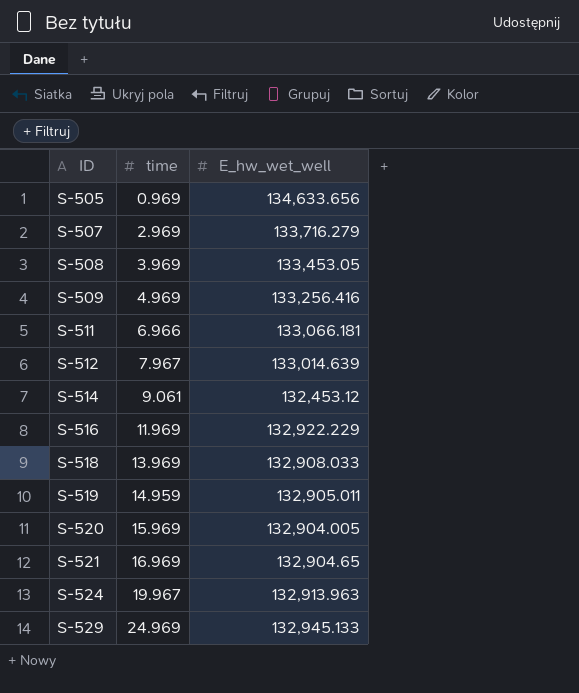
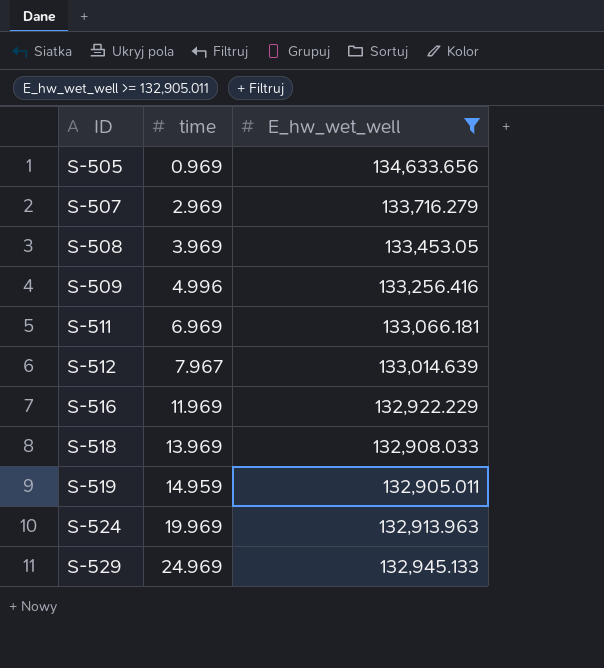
filter: none -> E_hw_wet_well >= 132,905.011
S-509 | time: 4.969 -> 4.996
S-511 | time: 6.966 -> 6.969
S-524 | time: 19.967 -> 19.969

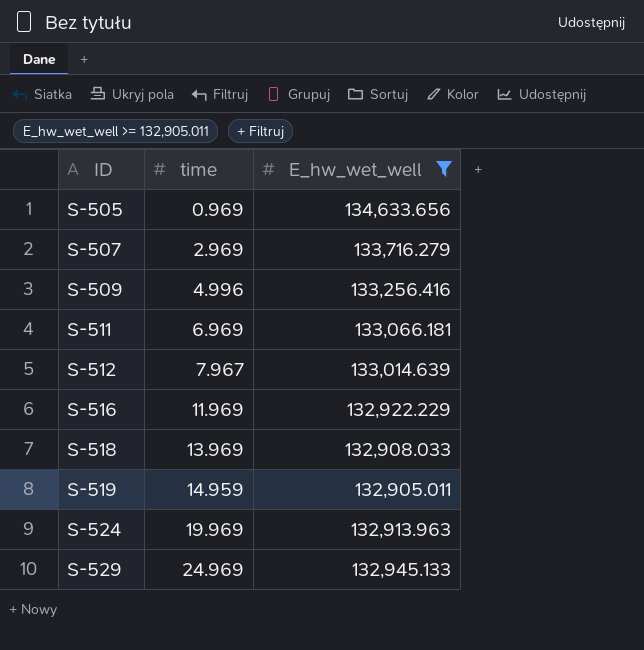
row S-508: 3.969 | 133,453.05 -> none

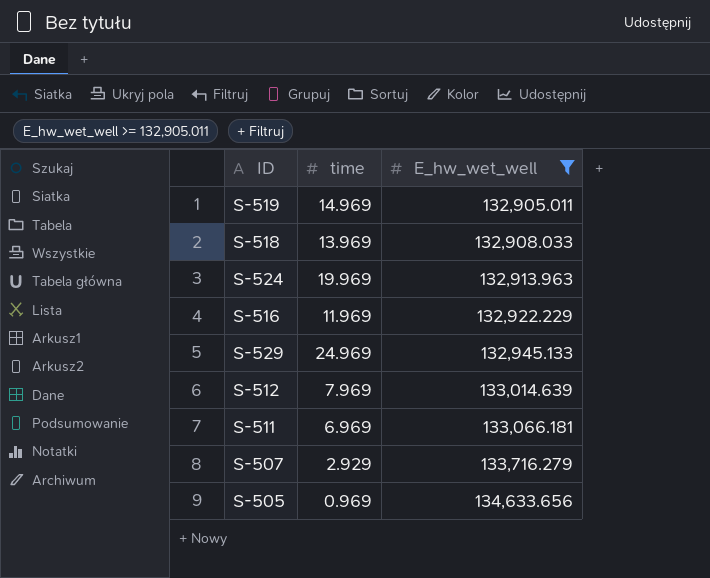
row order: ID ascending -> E_hw_wet_well ascending
row S-509: 4.996 | 133,256.416 -> none
S-519 | time: 14.959 -> 14.969
S-512 | time: 7.967 -> 7.969
S-507 | time: 2.969 -> 2.929

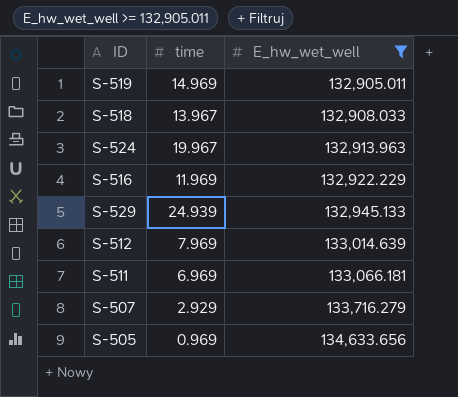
S-518 | time: 13.969 -> 13.967
S-524 | time: 19.969 -> 19.967
S-529 | time: 24.969 -> 24.939

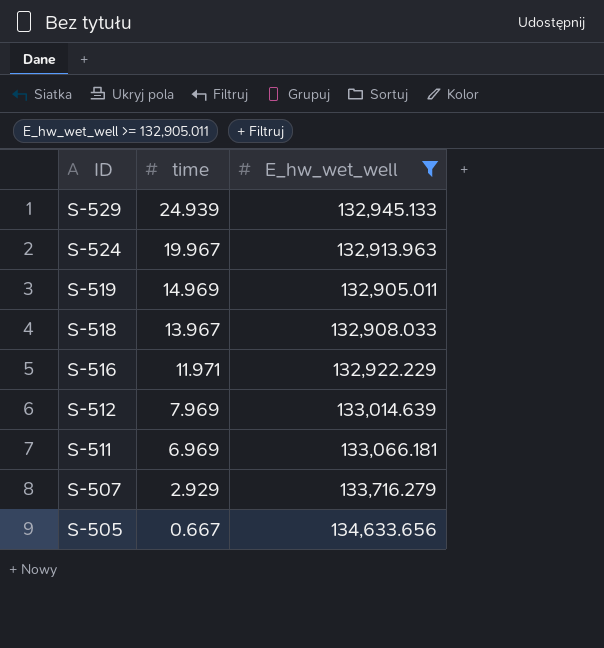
row order: E_hw_wet_well ascending -> ID descending
S-516 | time: 11.969 -> 11.971
S-505 | time: 0.969 -> 0.667

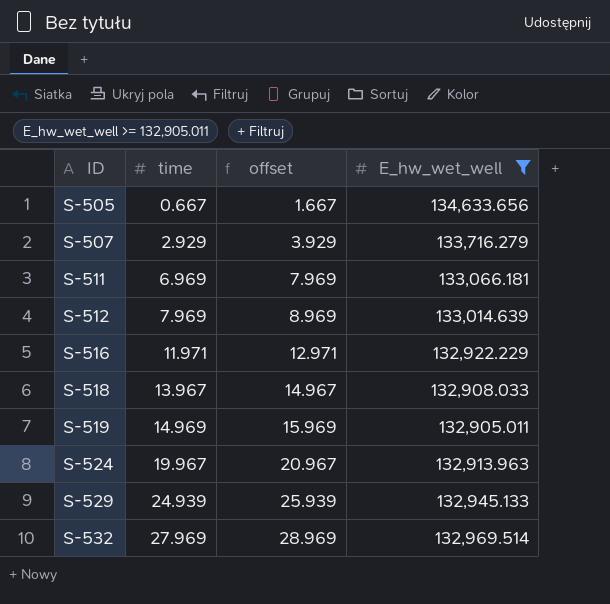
row order: ID descending -> ID ascending
column offset | formula: none -> [time] + 1
row S-532: none -> 27.969 | 28.969 | 132,969.514

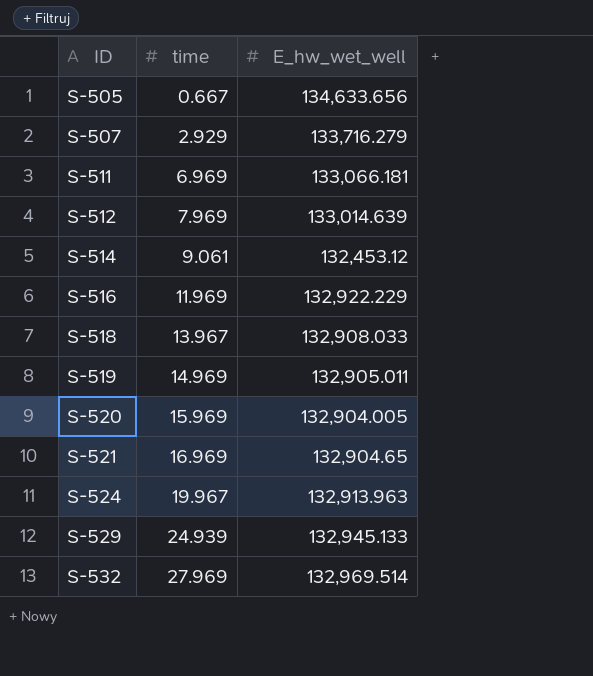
filter: E_hw_wet_well >= 132,905.011 -> none
column offset | formula: [time] + 1 -> none
S-516 | time: 11.971 -> 11.969

